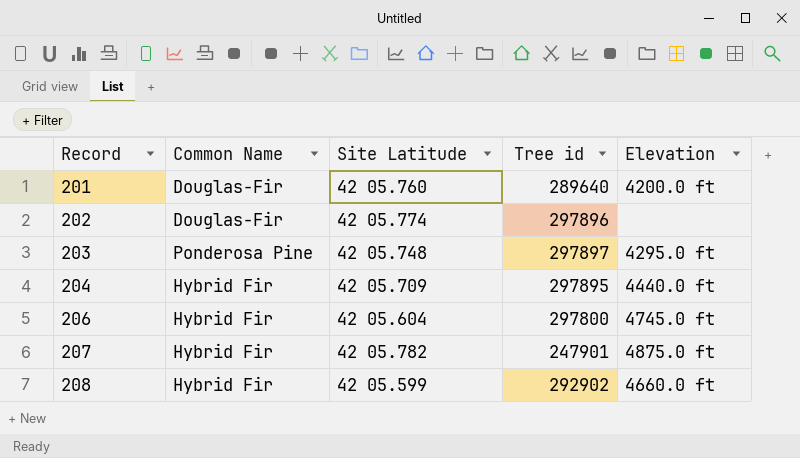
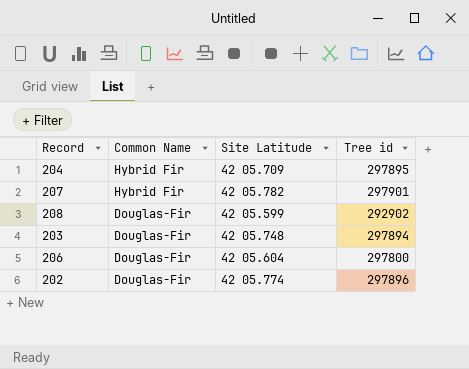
row order: Record ascending -> Common Name descending
column Elevation | position: 5 -> none
row 201: Douglas-Fir | 42 05.760 | 289640 | 4200.0 ft -> none
207 | Tree id: 247901 -> 297901
208 | Common Name: Hybrid Fir -> Douglas-Fir
203 | Common Name: Ponderosa Pine -> Douglas-Fir
203 | Tree id: 297897 -> 297894
206 | Common Name: Hybrid Fir -> Douglas-Fir

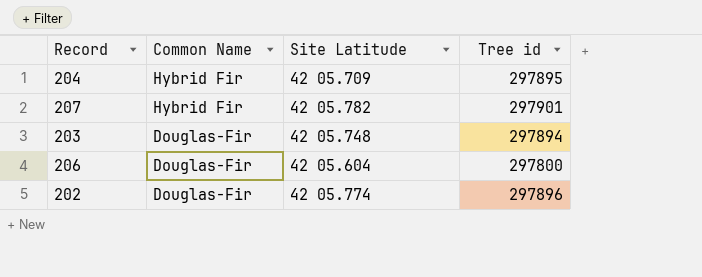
row 208: Douglas-Fir | 42 05.599 | 292902 -> none

